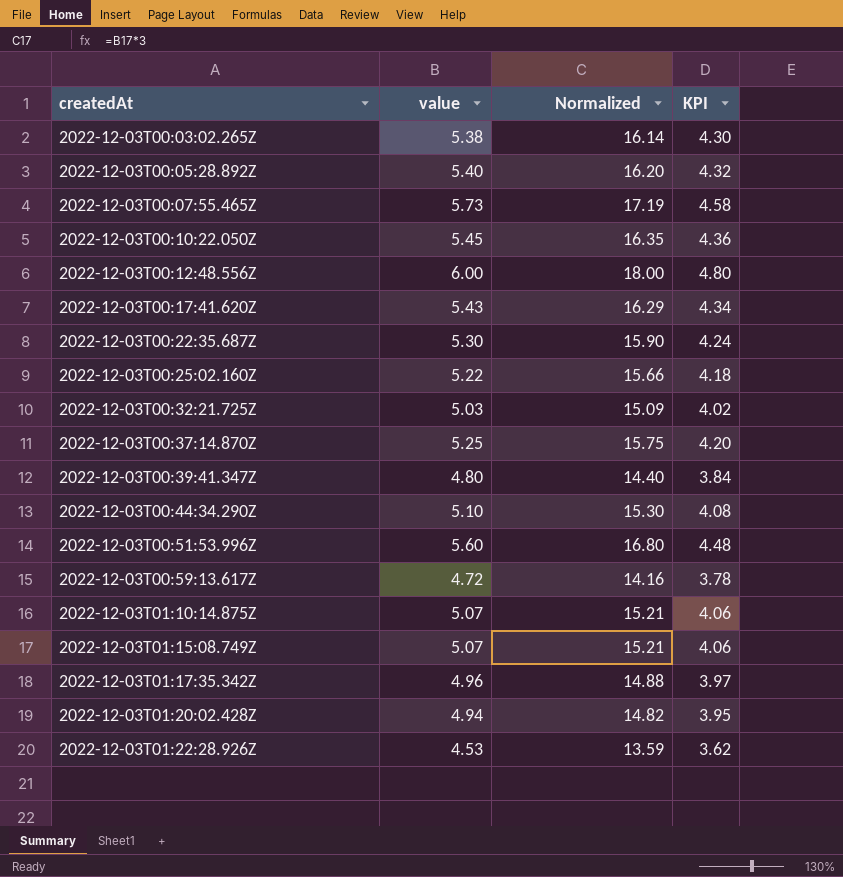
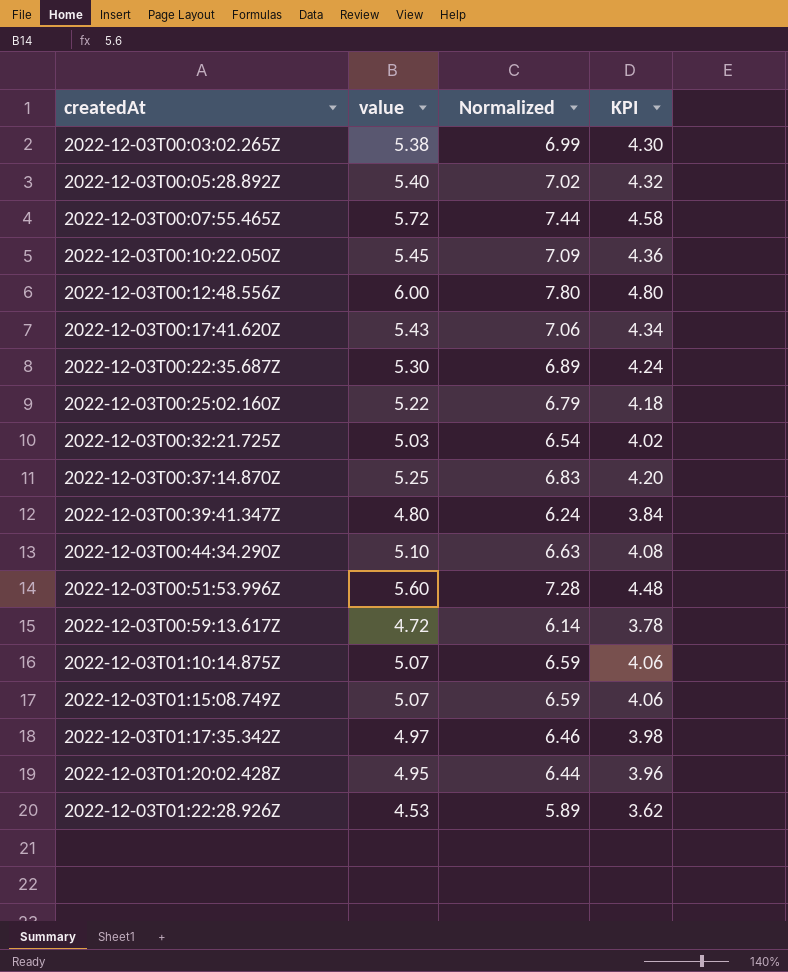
column Normalized | formula: [value] * 3 -> [value] * 1.3
2022-12-03T00:07:55.465Z | value: 5.73 -> 5.72
2022-12-03T01:17:35.342Z | value: 4.96 -> 4.97
2022-12-03T01:17:35.342Z | KPI: 3.97 -> 3.98
2022-12-03T01:20:02.428Z | value: 4.94 -> 4.95
2022-12-03T01:20:02.428Z | KPI: 3.95 -> 3.96

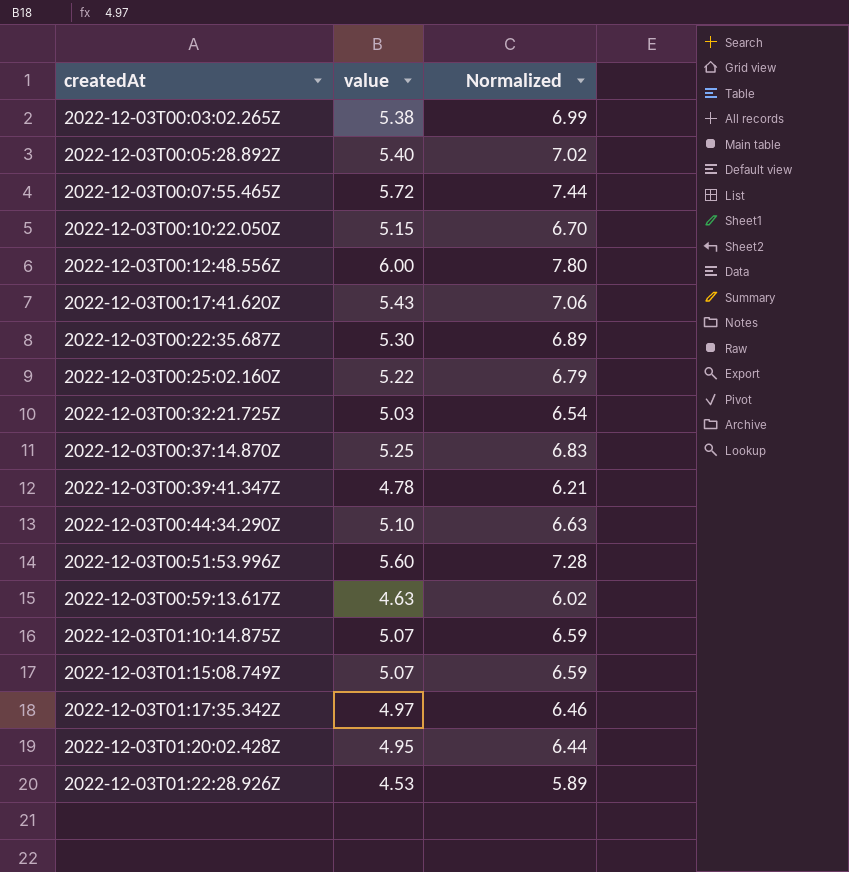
column KPI | formula: [value] * 0.8 -> none
2022-12-03T00:10:22.050Z | value: 5.45 -> 5.15
2022-12-03T00:10:22.050Z | Normalized: 7.09 -> 6.70
2022-12-03T00:39:41.347Z | value: 4.80 -> 4.78
2022-12-03T00:39:41.347Z | Normalized: 6.24 -> 6.21
2022-12-03T00:59:13.617Z | value: 4.72 -> 4.63
2022-12-03T00:59:13.617Z | Normalized: 6.14 -> 6.02

